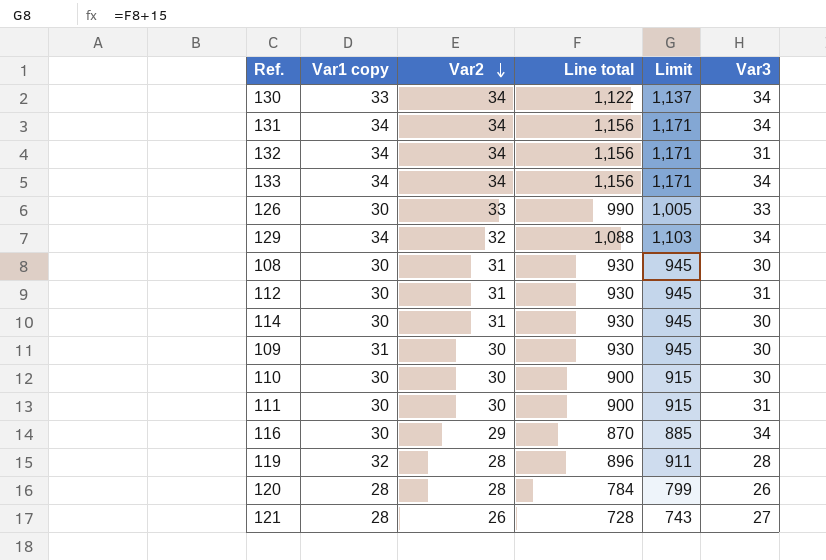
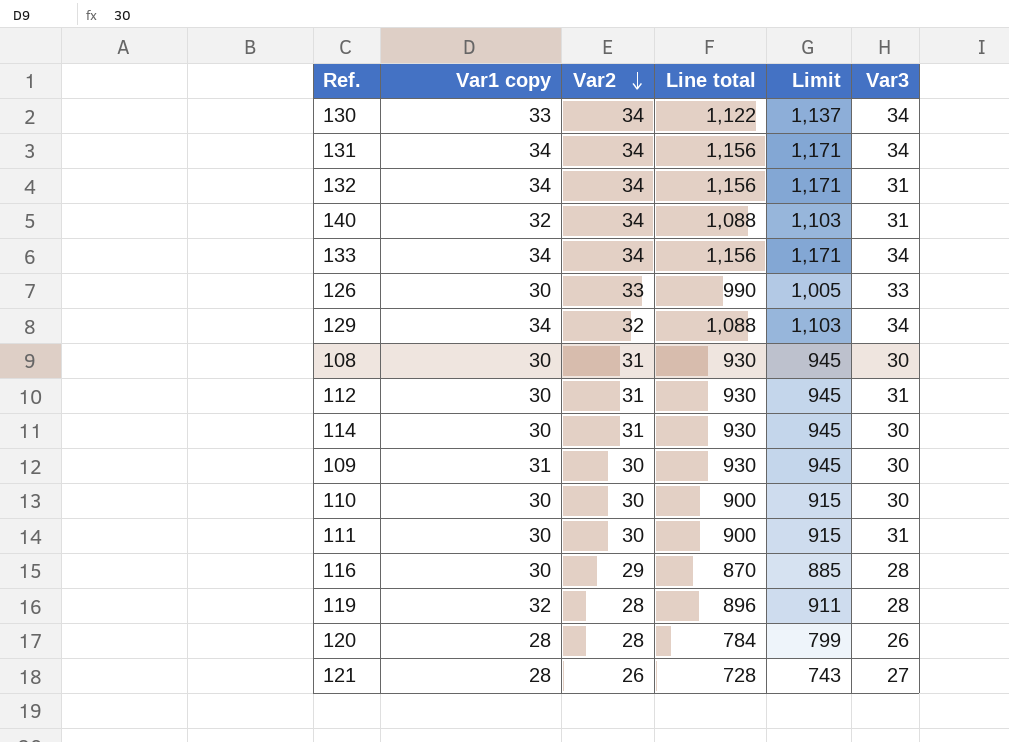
row 140: none -> 32 | 34 | 1,088 | 1,103 | 31
116 | Var3: 34 -> 28

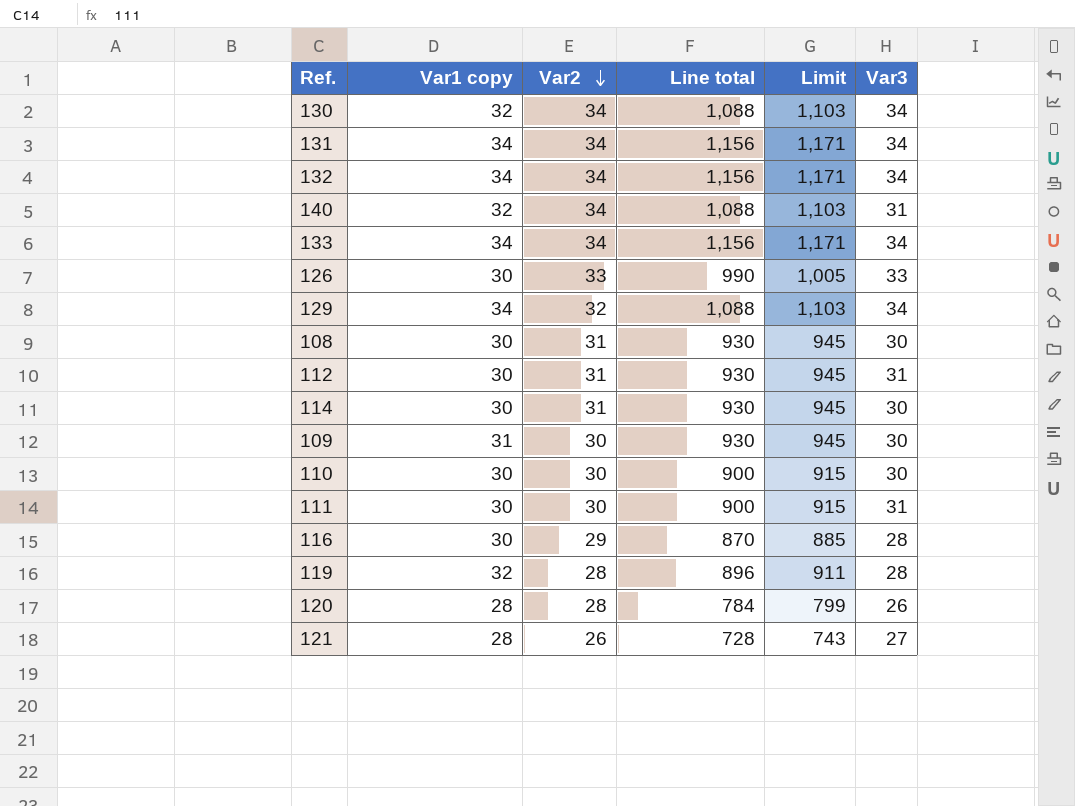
130 | Var1 copy: 33 -> 32
130 | Line total: 1,122 -> 1,088
130 | Limit: 1,137 -> 1,103
132 | Var3: 31 -> 34

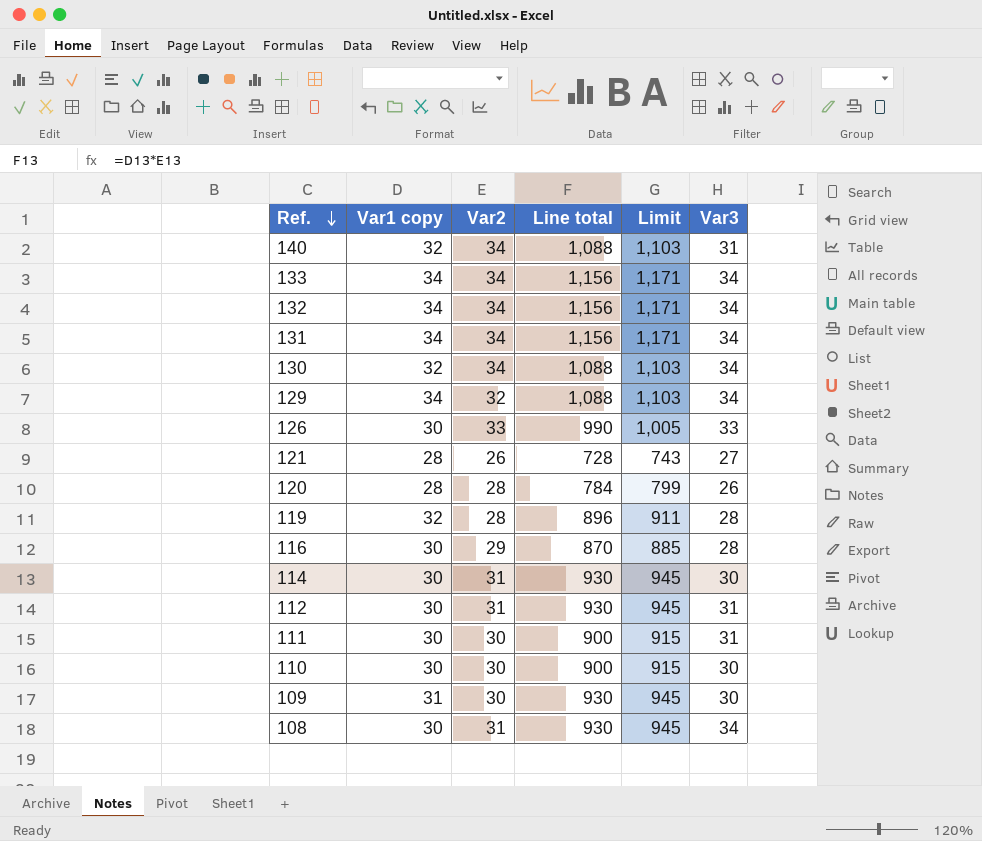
row order: Var2 descending -> Ref. descending
108 | Var3: 30 -> 34

